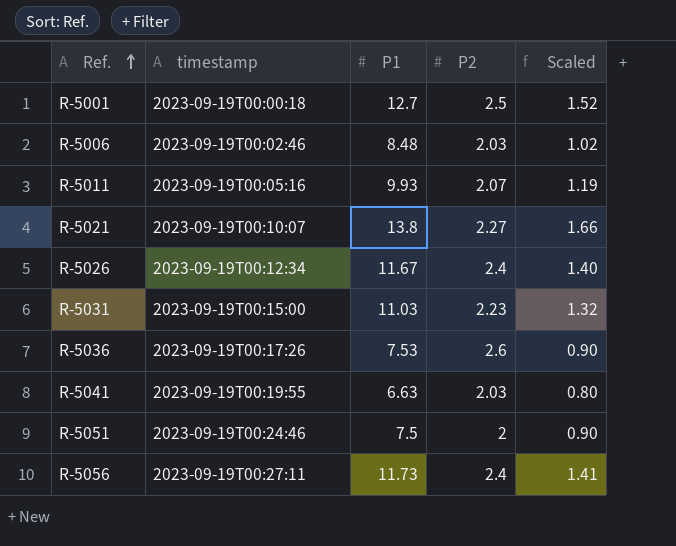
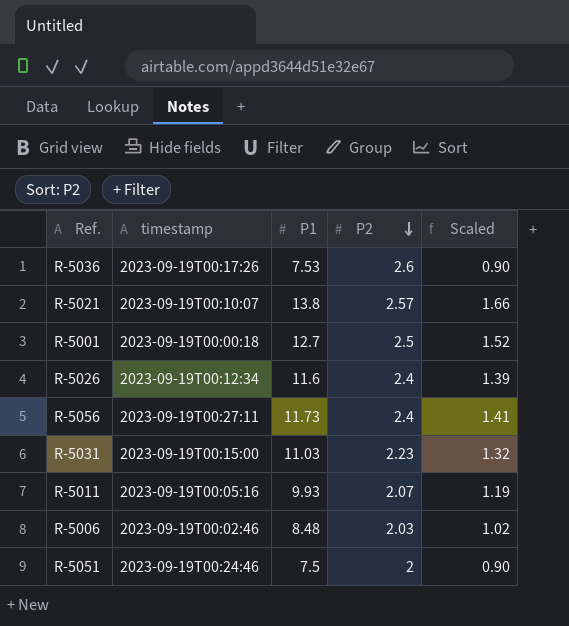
row order: Ref. ascending -> P2 descending
row R-5041: 2023-09-19T00:19:55 | 6.63 | 2.03 | 0.80 -> none
R-5021 | P2: 2.27 -> 2.57
R-5026 | P1: 11.67 -> 11.6
R-5026 | Scaled: 1.40 -> 1.39

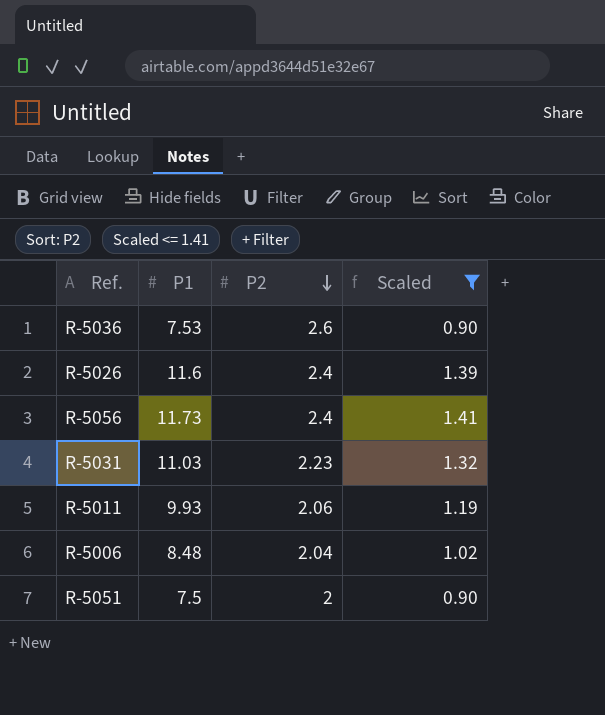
filter: none -> Scaled <= 1.41
column timestamp | position: 2 -> none
R-5011 | P2: 2.07 -> 2.06
R-5006 | P2: 2.03 -> 2.04

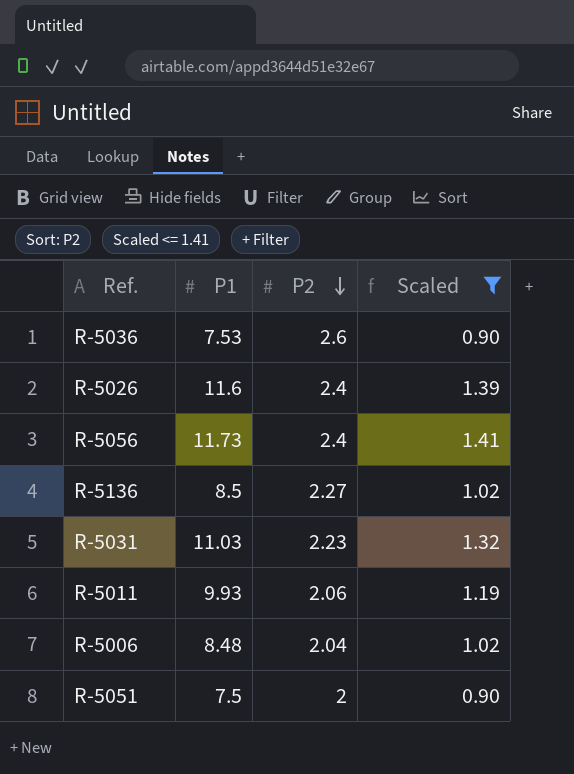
row R-5136: none -> 8.5 | 2.27 | 1.02

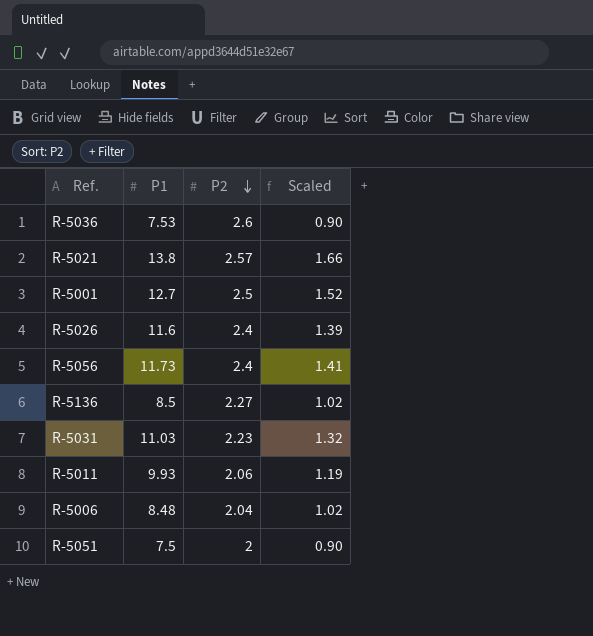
filter: Scaled <= 1.41 -> none

